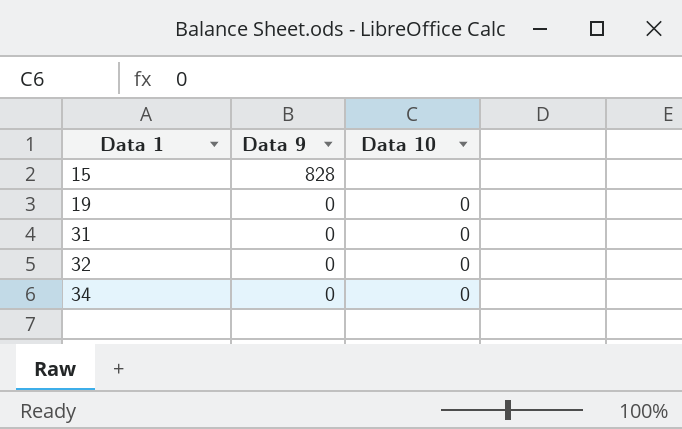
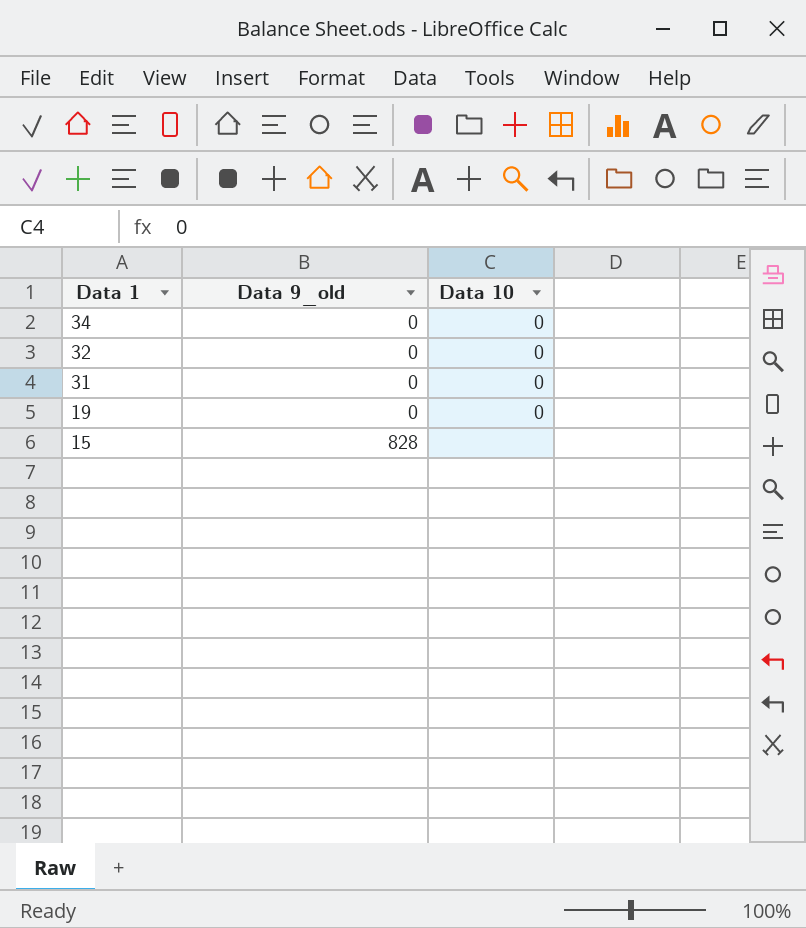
row order: Data 1 ascending -> Data 1 descending
column name: Data 9 -> Data 9_old

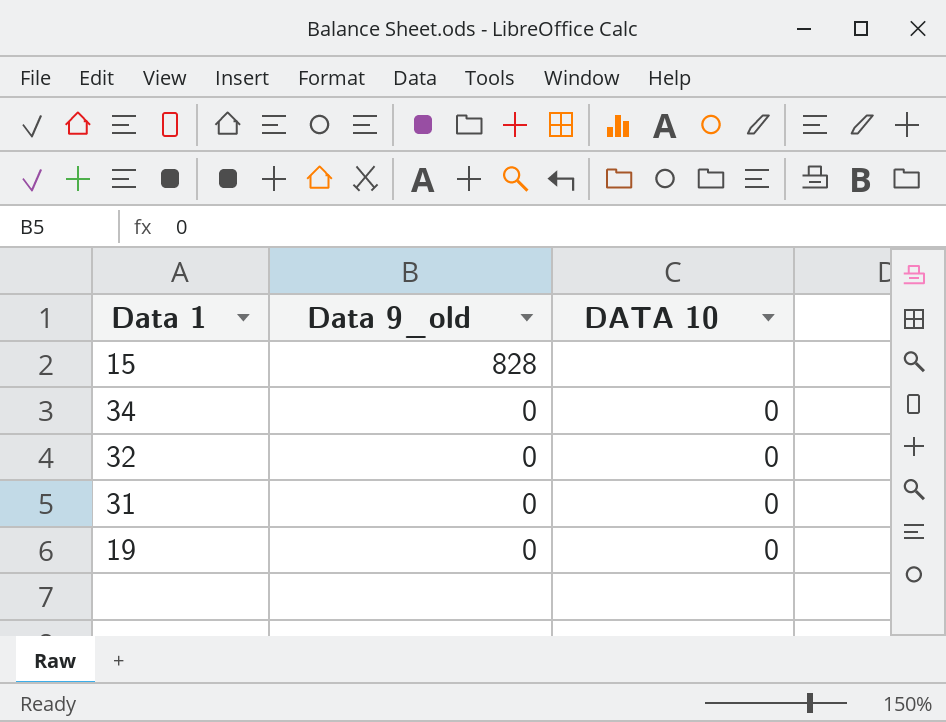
row order: Data 1 descending -> Data 9_old descending
column name: Data 10 -> DATA 10

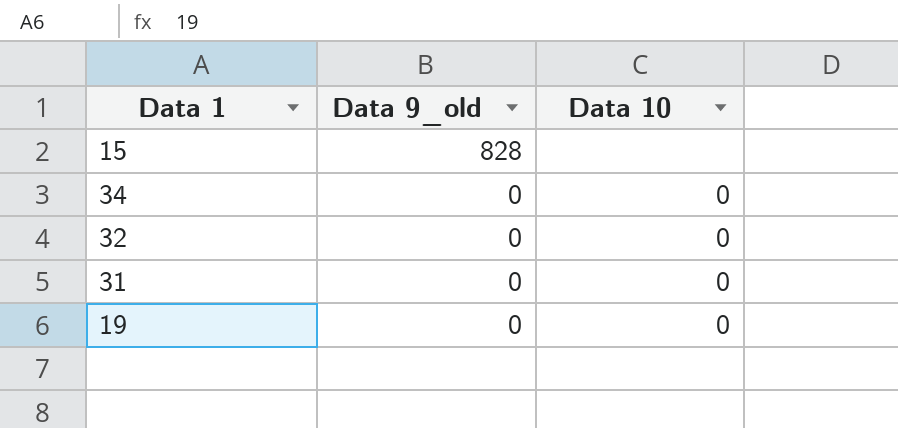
column name: DATA 10 -> Data 10

